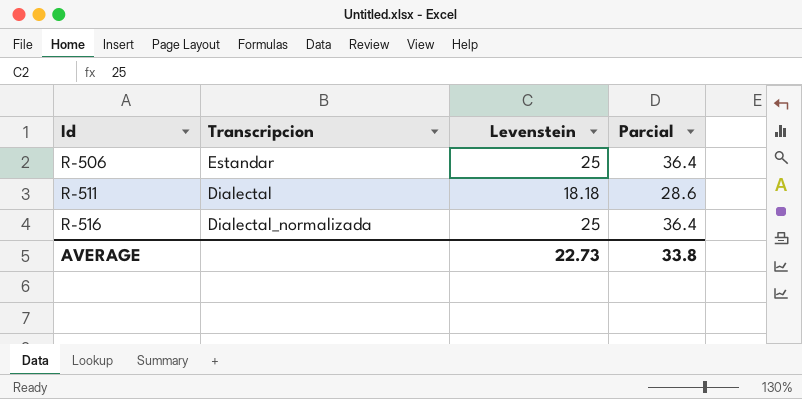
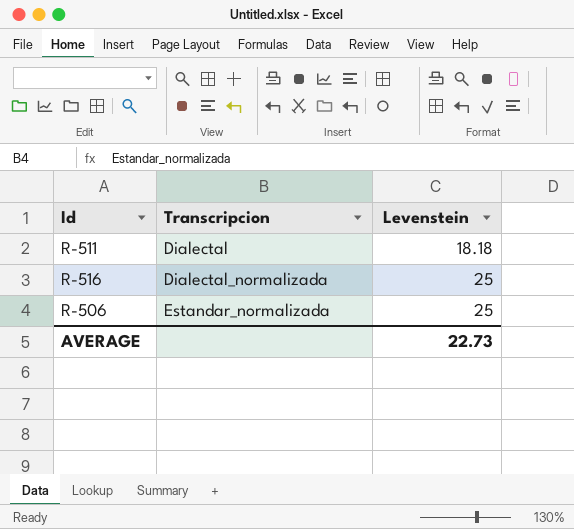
row order: Id ascending -> Transcripcion ascending
column Parcial | position: 4 -> none
R-506 | Transcripcion: Estandar -> Estandar_normalizada

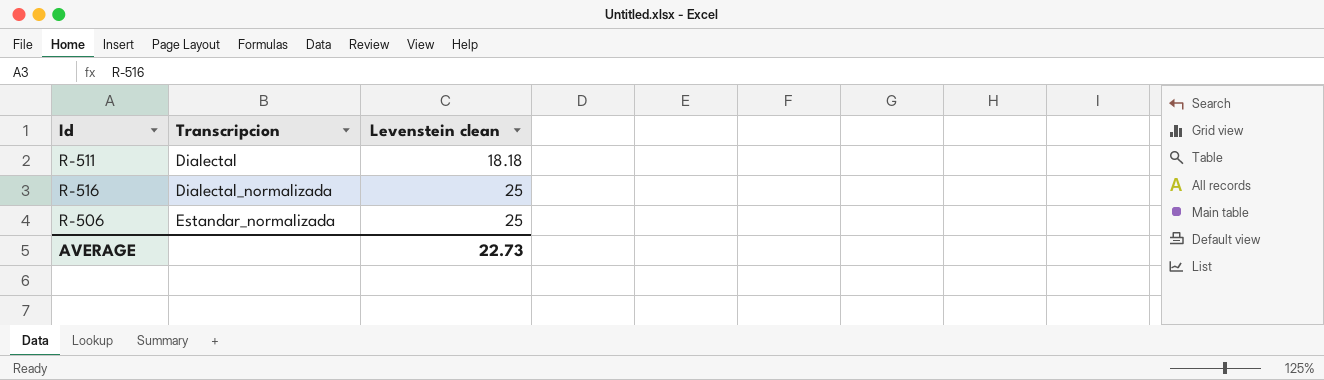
column name: Levenstein -> Levenstein clean

